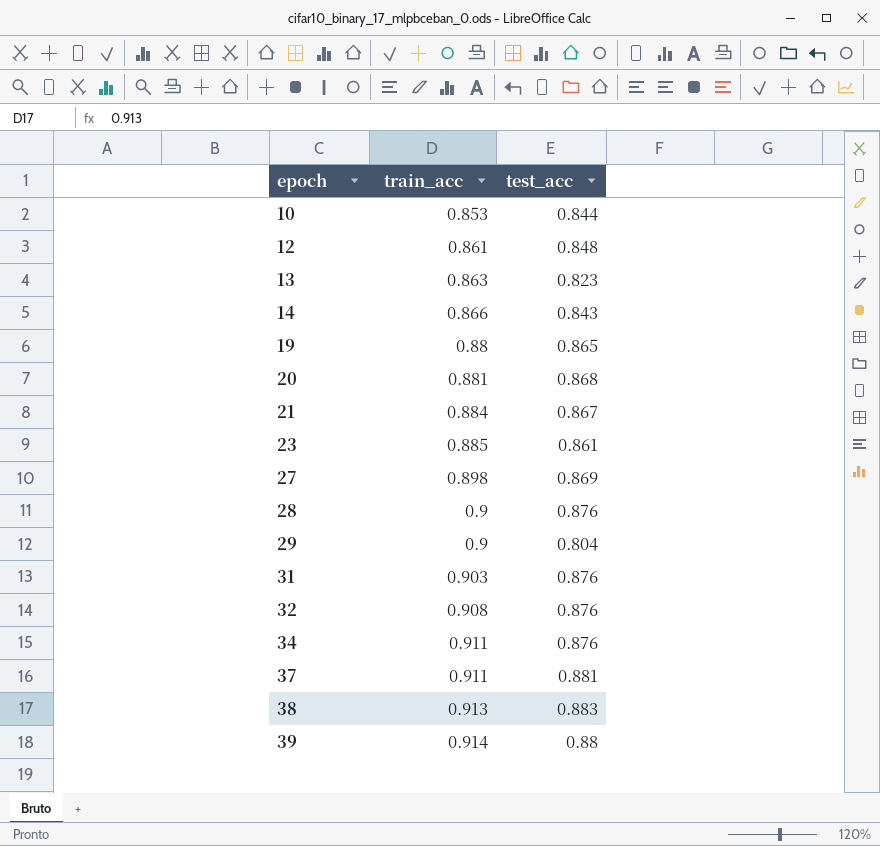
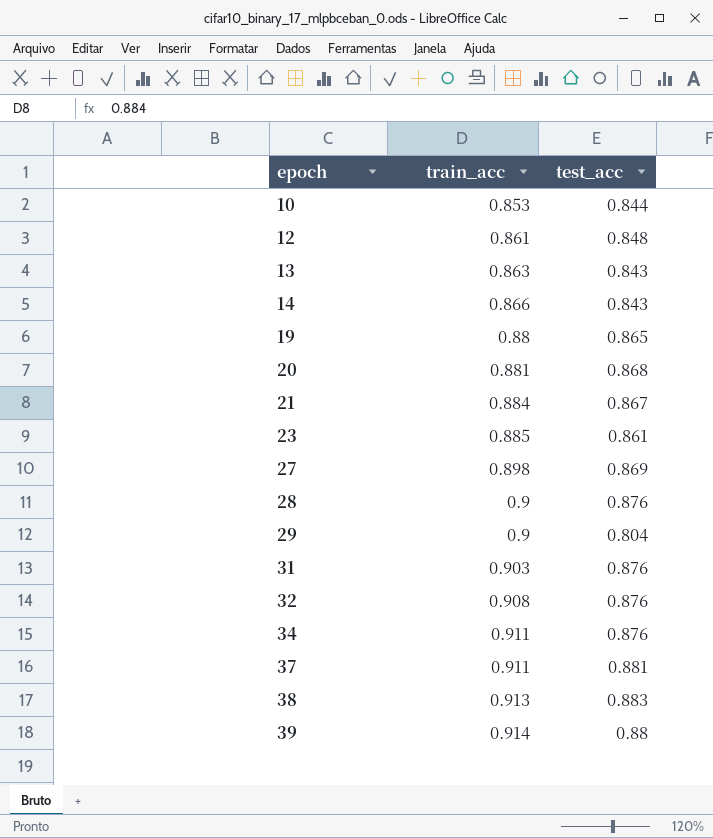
13 | test_acc: 0.823 -> 0.843

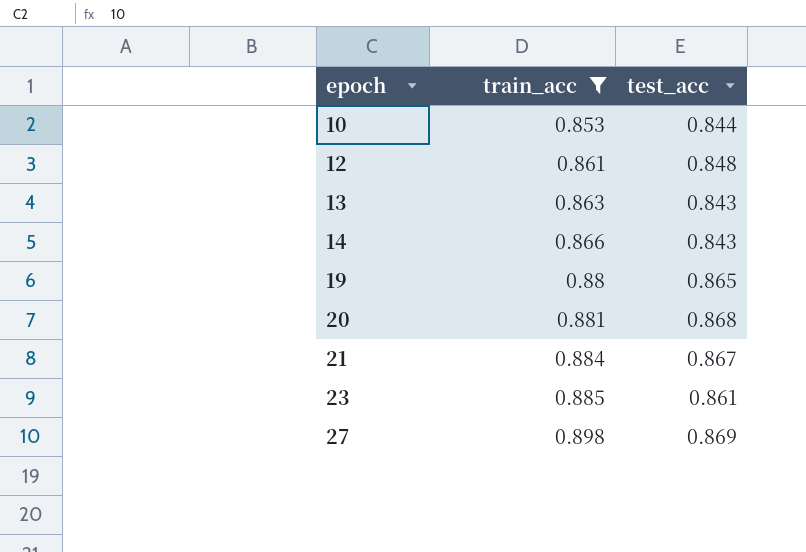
filter: none -> train_acc <= 0.898

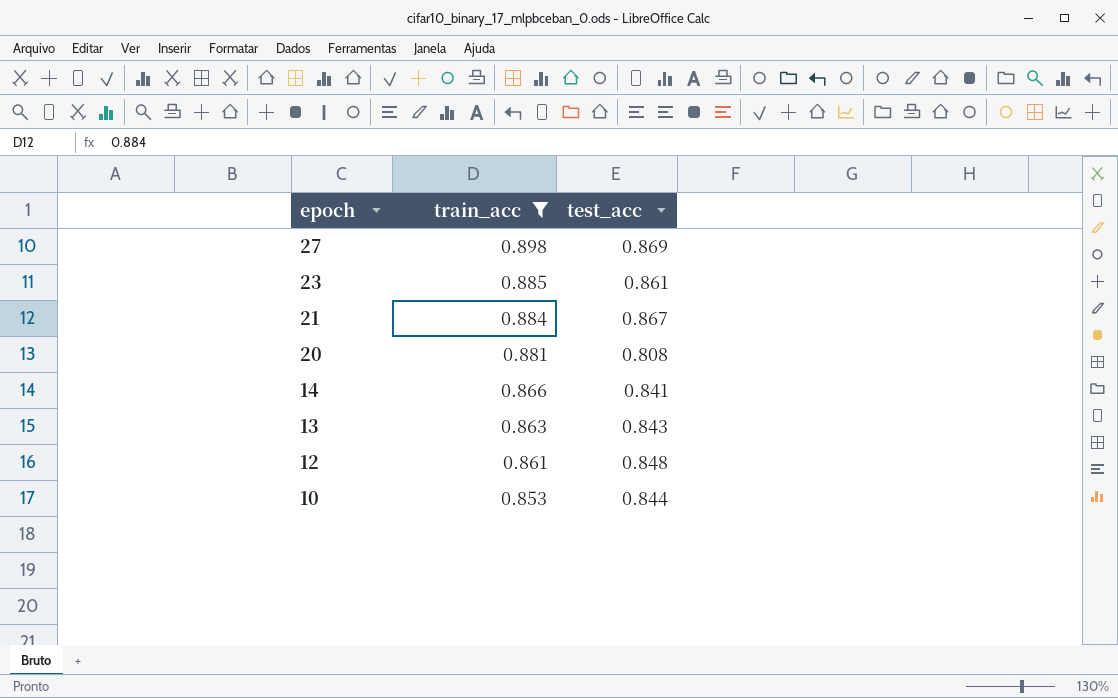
row order: epoch ascending -> epoch descending
row 19: 0.88 | 0.865 -> none
20 | test_acc: 0.868 -> 0.808
14 | test_acc: 0.843 -> 0.841

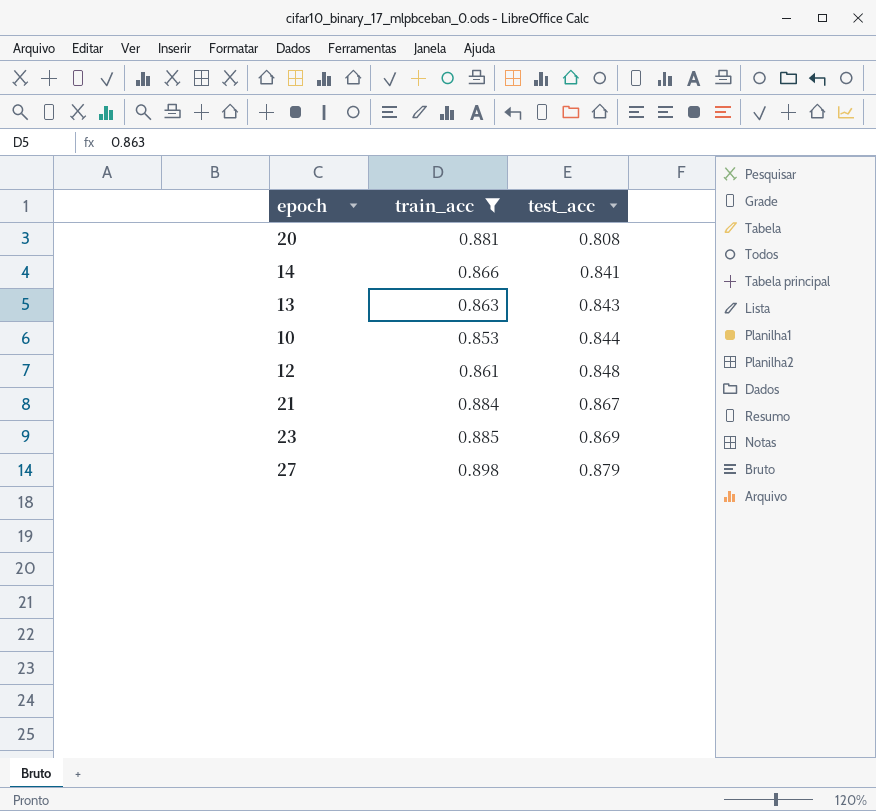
row order: epoch descending -> test_acc ascending
23 | test_acc: 0.861 -> 0.869
27 | test_acc: 0.869 -> 0.879

